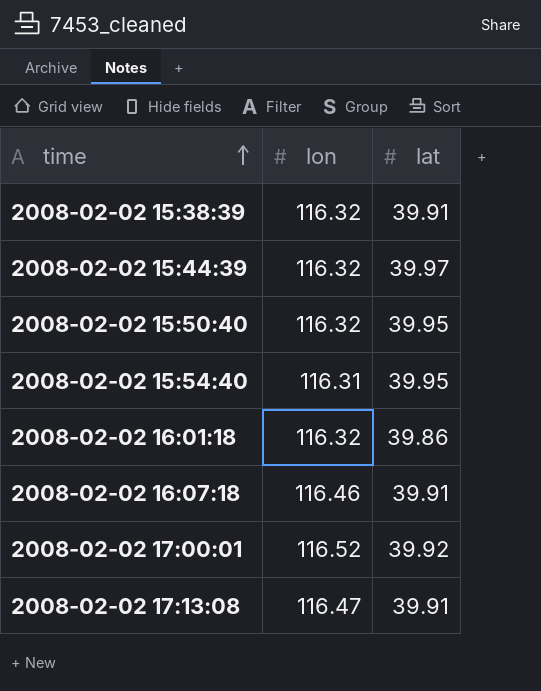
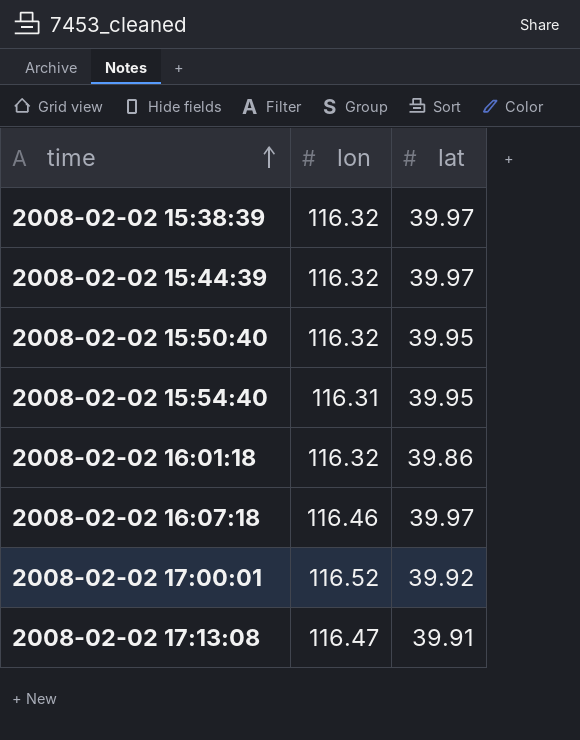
2008-02-02 15:38:39 | lat: 39.91 -> 39.97
2008-02-02 16:07:18 | lat: 39.91 -> 39.97

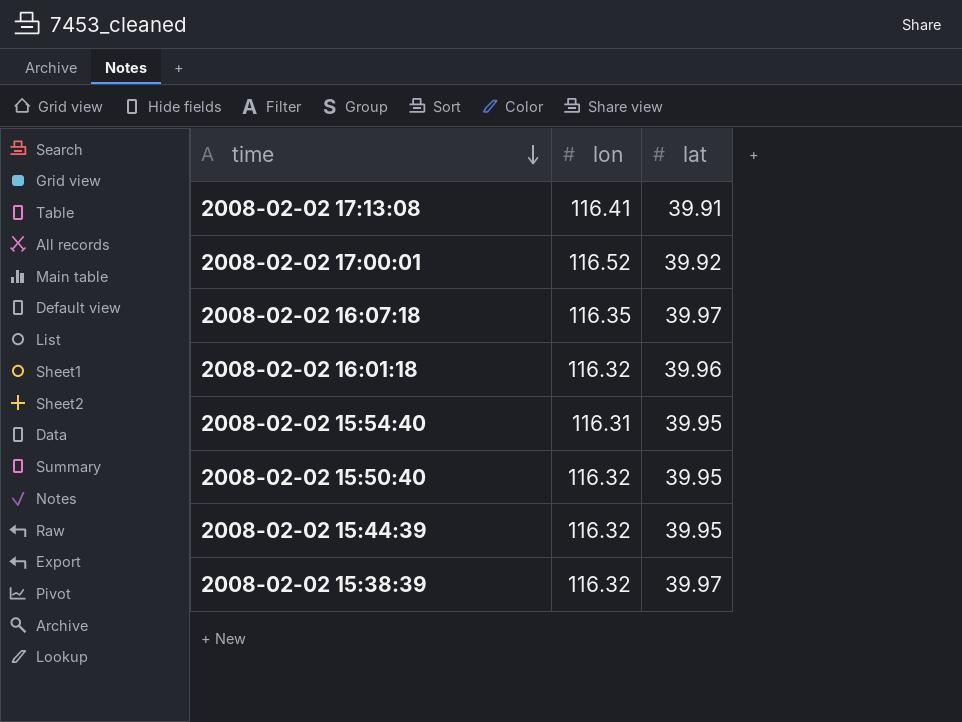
row order: time ascending -> time descending
2008-02-02 17:13:08 | lon: 116.47 -> 116.41
2008-02-02 16:07:18 | lon: 116.46 -> 116.35
2008-02-02 16:01:18 | lat: 39.86 -> 39.96
2008-02-02 15:44:39 | lat: 39.97 -> 39.95

